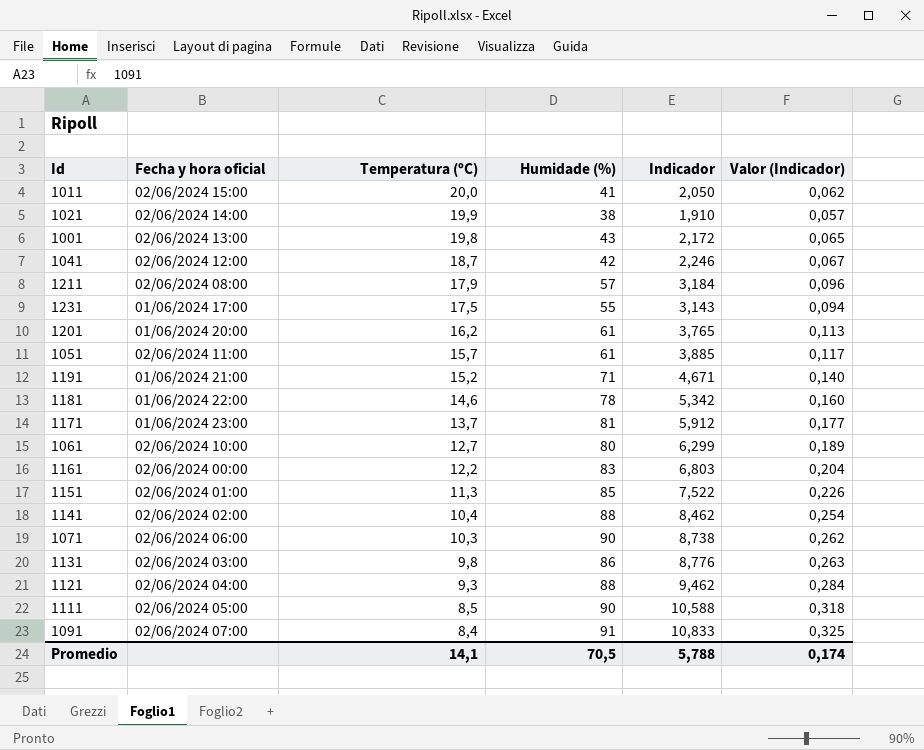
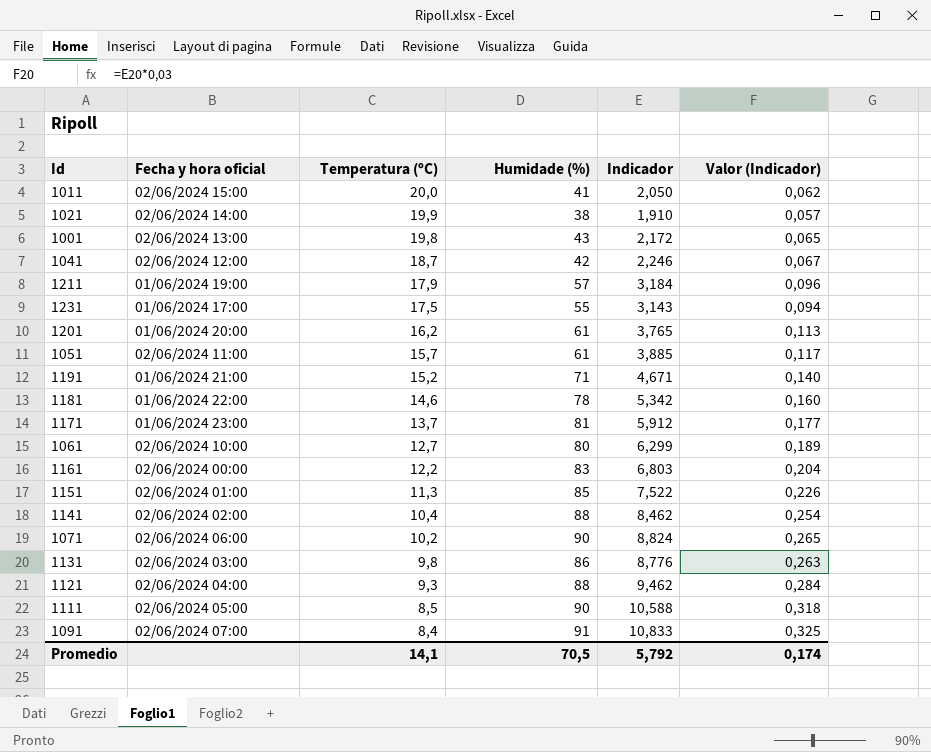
1211 | Fecha y hora oficial: 02/06/2024 08:00 -> 01/06/2024 19:00
1071 | Temperatura (ºC): 10,3 -> 10,2
1071 | Indicador: 8,738 -> 8,824
1071 | Valor (Indicador): 0,262 -> 0,265
Promedio | Indicador: 5,788 -> 5,792

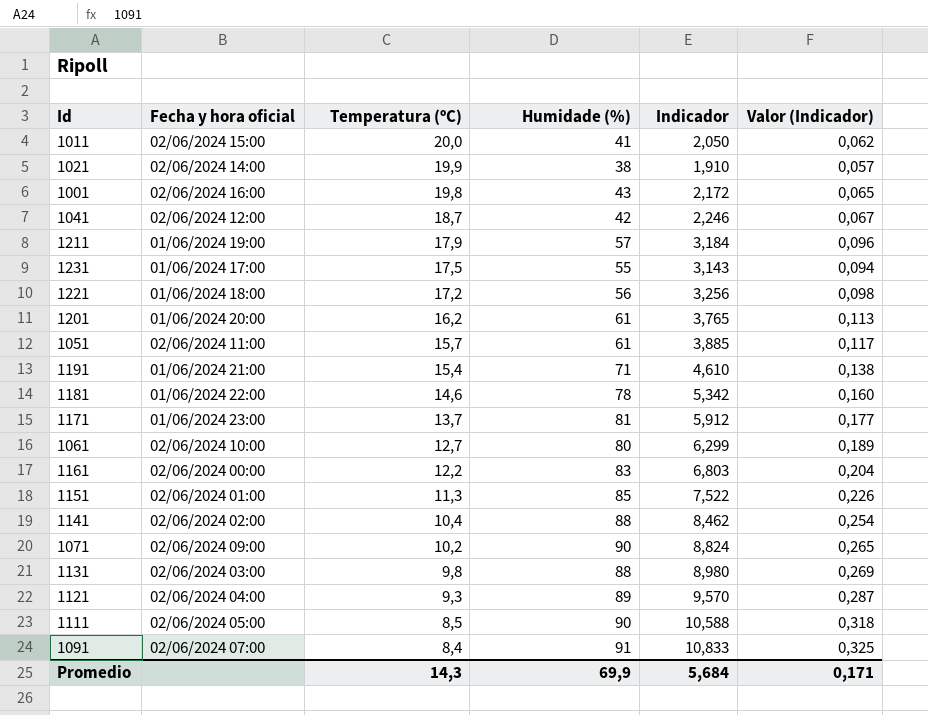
1001 | Fecha y hora oficial: 02/06/2024 13:00 -> 02/06/2024 16:00
row 1221: none -> 01/06/2024 18:00 | 17,2 | 56 | 3,256 | 0,098
1191 | Temperatura (ºC): 15,2 -> 15,4
1191 | Indicador: 4,671 -> 4,610
1191 | Valor (Indicador): 0,140 -> 0,138
1071 | Fecha y hora oficial: 02/06/2024 06:00 -> 02/06/2024 09:00
1131 | Humidade (%): 86 -> 88
1131 | Indicador: 8,776 -> 8,980
1131 | Valor (Indicador): 0,263 -> 0,269
1121 | Humidade (%): 88 -> 89
1121 | Indicador: 9,462 -> 9,570
1121 | Valor (Indicador): 0,284 -> 0,287
Promedio | Temperatura (ºC): 14,1 -> 14,3
Promedio | Humidade (%): 70,5 -> 69,9
Promedio | Indicador: 5,792 -> 5,684
Promedio | Valor (Indicador): 0,174 -> 0,171

